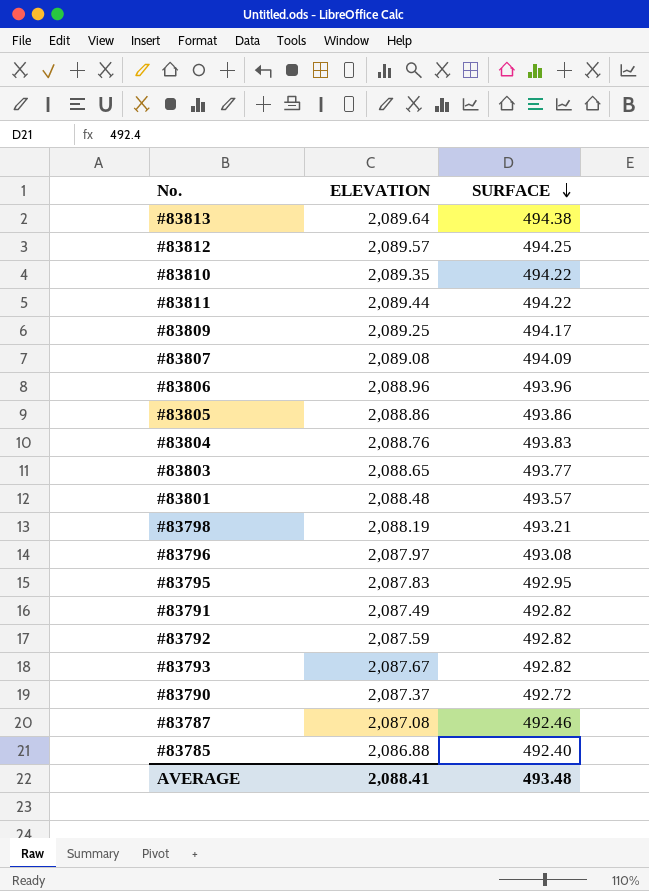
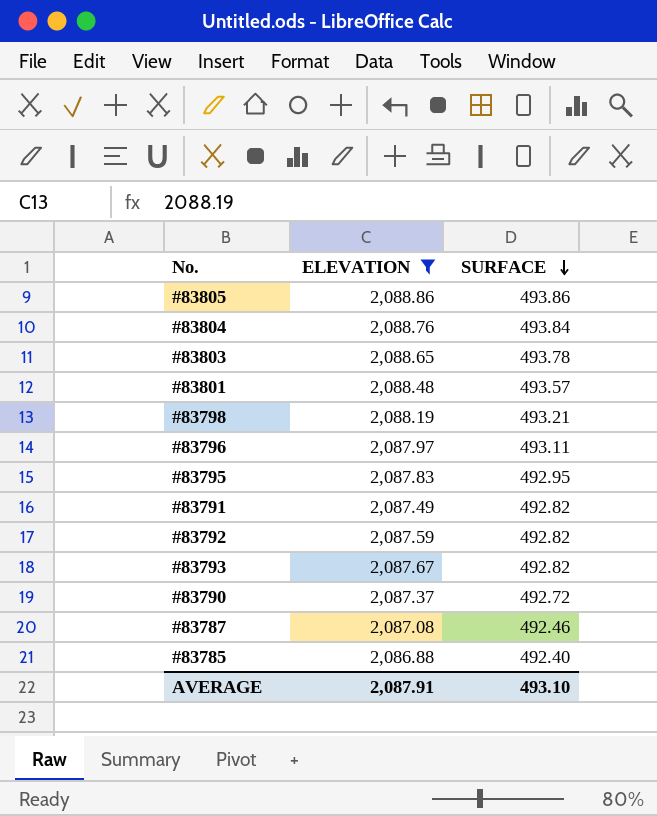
filter: none -> ELEVATION <= 2,088.86
#83804 | SURFACE: 493.83 -> 493.84
#83803 | SURFACE: 493.77 -> 493.78
#83796 | SURFACE: 493.08 -> 493.11
AVERAGE | ELEVATION: 2,088.41 -> 2,087.91
AVERAGE | SURFACE: 493.48 -> 493.10

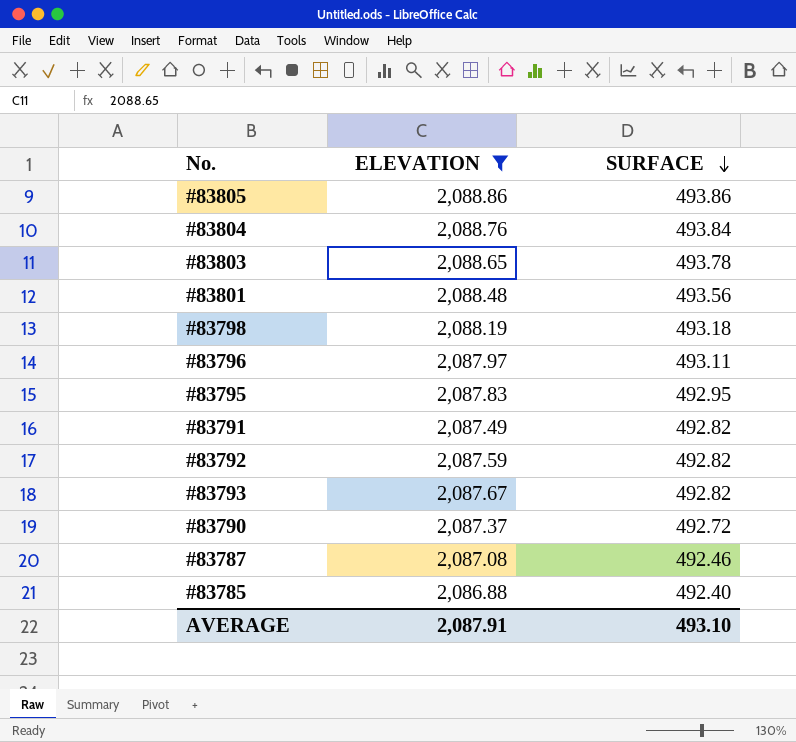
#83801 | SURFACE: 493.57 -> 493.56
#83798 | SURFACE: 493.21 -> 493.18

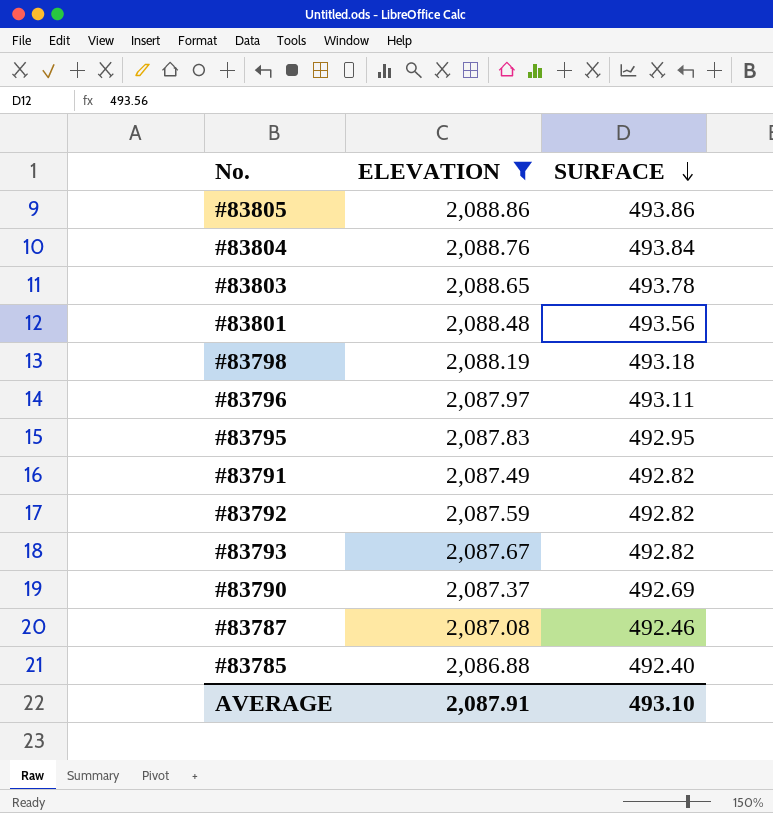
#83790 | SURFACE: 492.72 -> 492.69

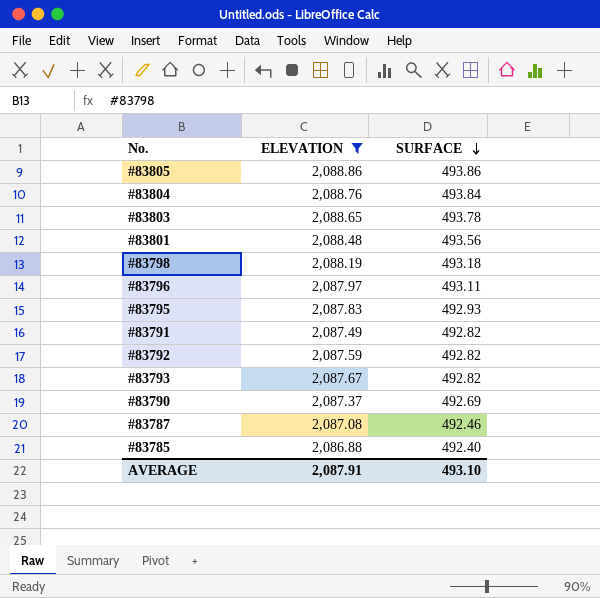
#83795 | SURFACE: 492.95 -> 492.93

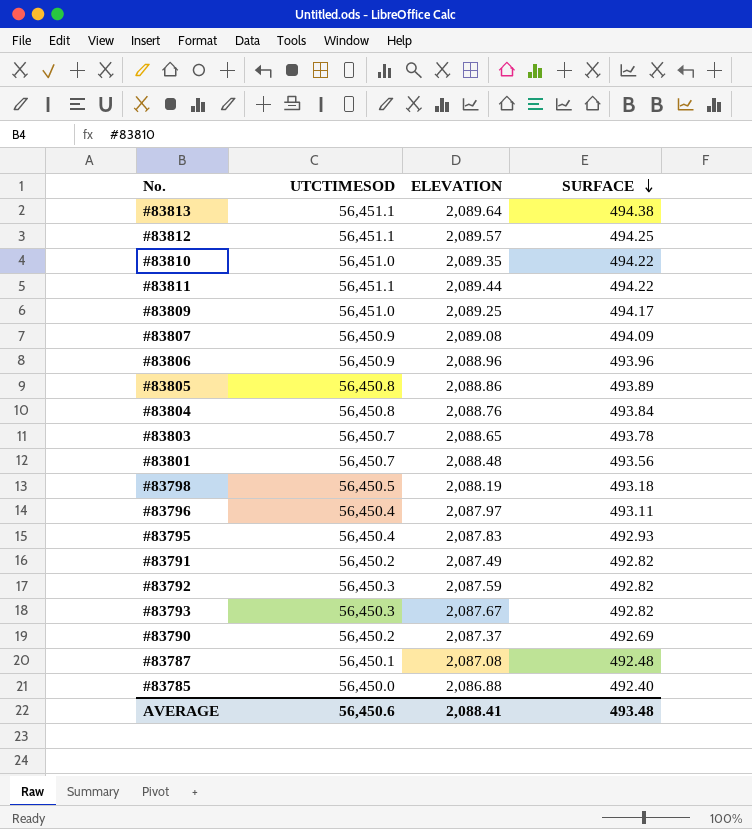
filter: ELEVATION <= 2,088.86 -> none
column UTCTIMESOD | position: none -> 2
#83805 | SURFACE: 493.86 -> 493.89
#83787 | SURFACE: 492.46 -> 492.48
AVERAGE | ELEVATION: 2,087.91 -> 2,088.41
AVERAGE | SURFACE: 493.10 -> 493.48

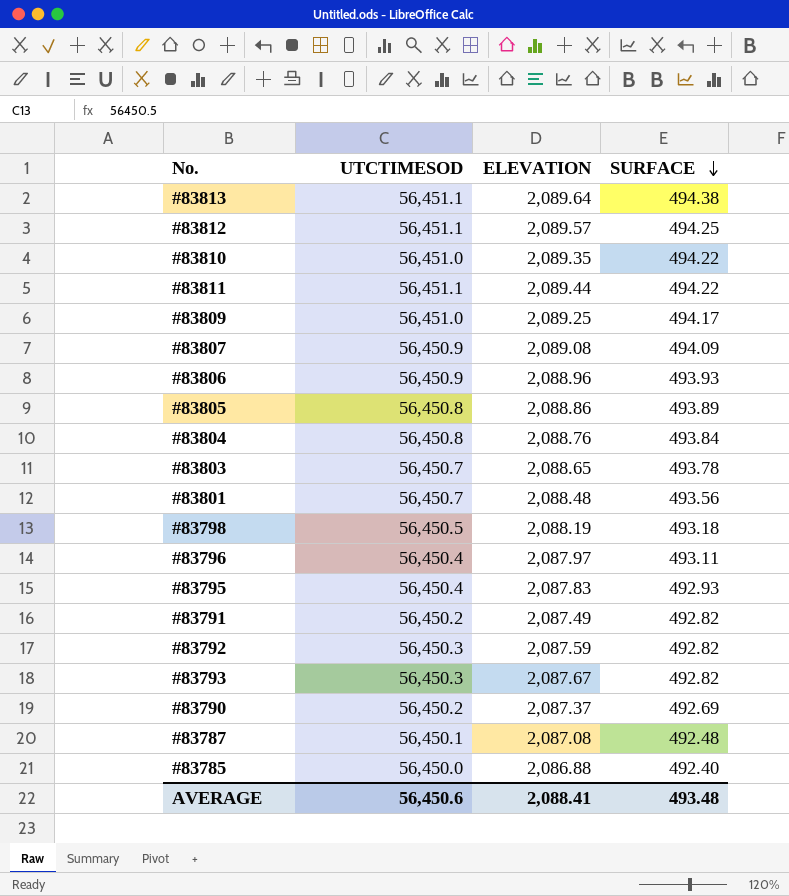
#83806 | SURFACE: 493.96 -> 493.93

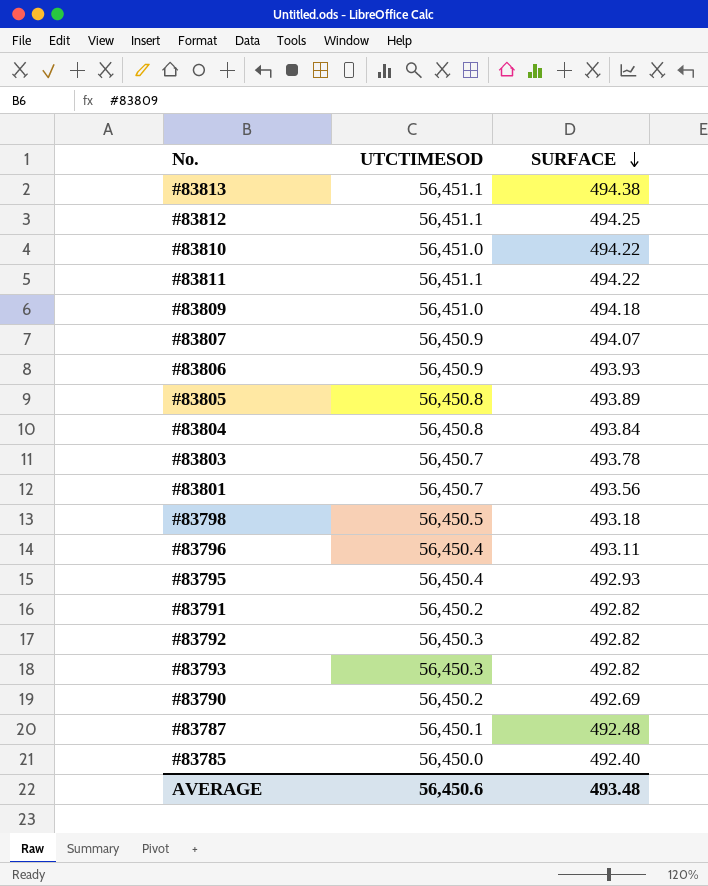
column ELEVATION | position: 3 -> none
#83809 | SURFACE: 494.17 -> 494.18
#83807 | SURFACE: 494.09 -> 494.07

